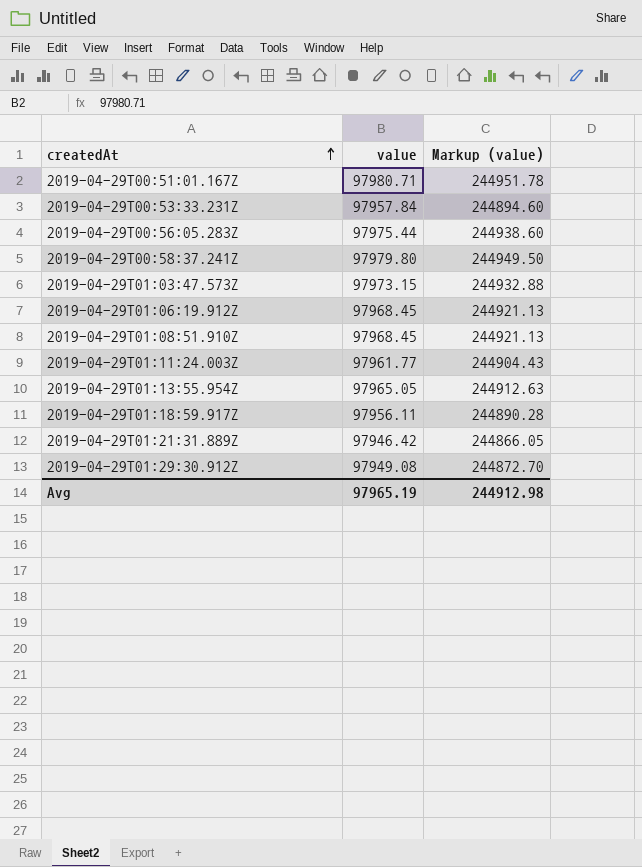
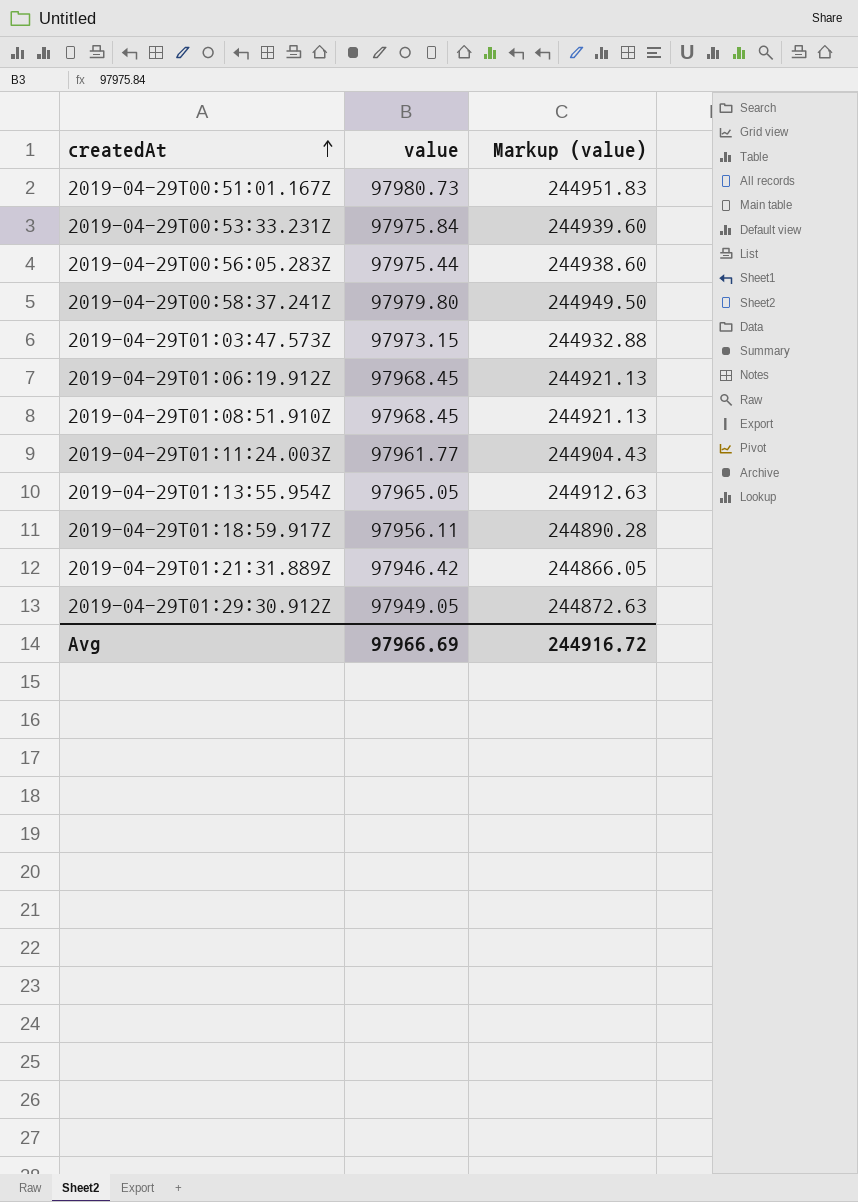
2019-04-29T00:51:01.167Z | value: 97980.71 -> 97980.73
2019-04-29T00:51:01.167Z | Markup (value): 244951.78 -> 244951.83
2019-04-29T00:53:33.231Z | value: 97957.84 -> 97975.84
2019-04-29T00:53:33.231Z | Markup (value): 244894.60 -> 244939.60
2019-04-29T01:29:30.912Z | value: 97949.08 -> 97949.05
2019-04-29T01:29:30.912Z | Markup (value): 244872.70 -> 244872.63
Avg | value: 97965.19 -> 97966.69
Avg | Markup (value): 244912.98 -> 244916.72

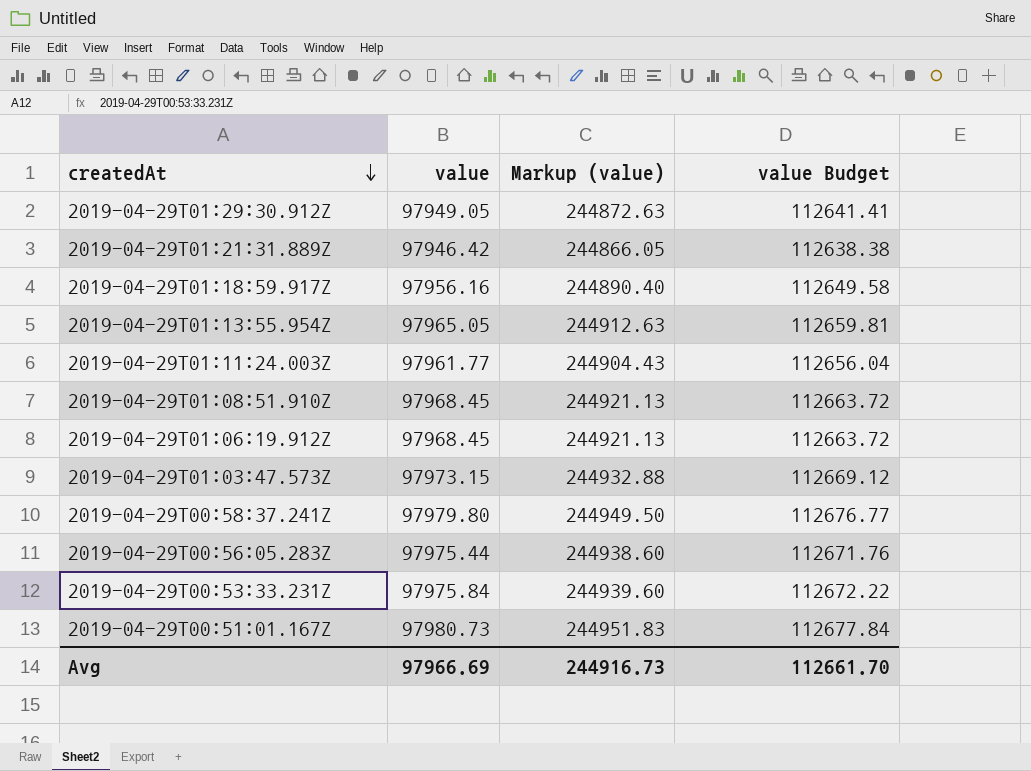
row order: createdAt ascending -> createdAt descending
column value Budget | formula: none -> [value] * 1.15
2019-04-29T01:18:59.917Z | value: 97956.11 -> 97956.16
2019-04-29T01:18:59.917Z | Markup (value): 244890.28 -> 244890.40
Avg | Markup (value): 244916.72 -> 244916.73

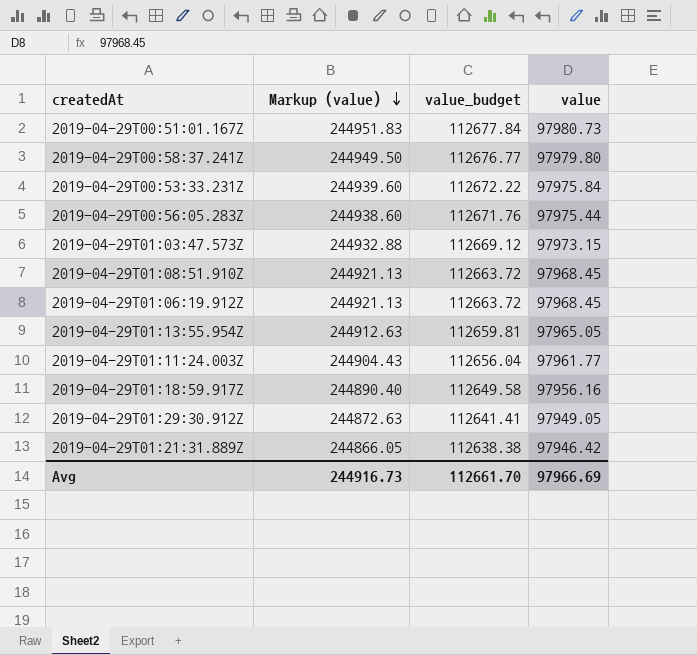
row order: createdAt descending -> Markup (value) descending
column name: value Budget -> value_budget
column value | position: 2 -> 4

